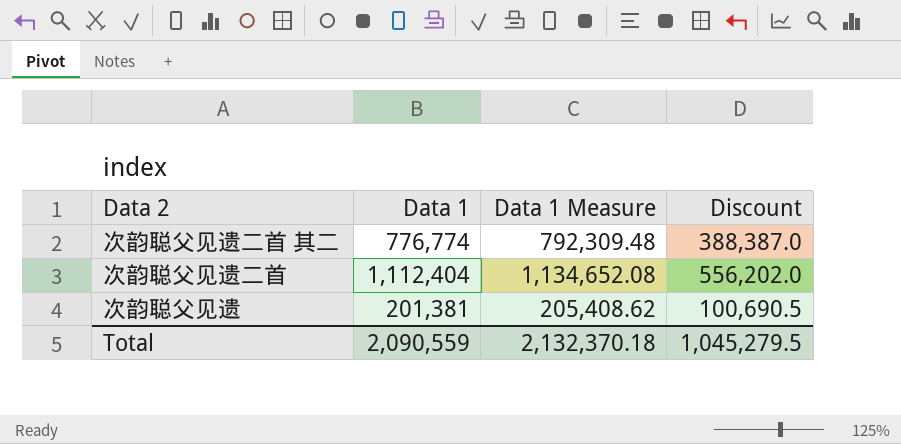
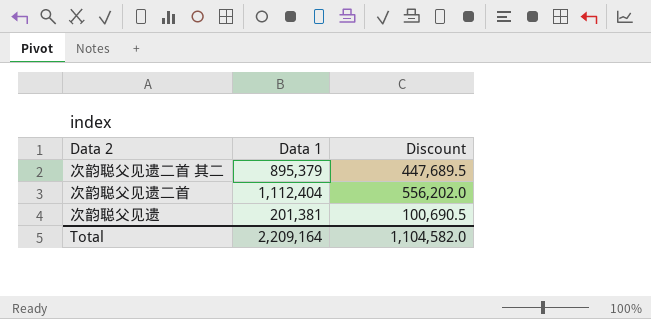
column Data 1 Measure | formula: [Data 1] * 1.02 -> none
次韵聪父见遗二首 其二 | Data 1: 776,774 -> 895,379
次韵聪父见遗二首 其二 | Discount: 388,387.0 -> 447,689.5
Total | Data 1: 2,090,559 -> 2,209,164
Total | Discount: 1,045,279.5 -> 1,104,582.0

